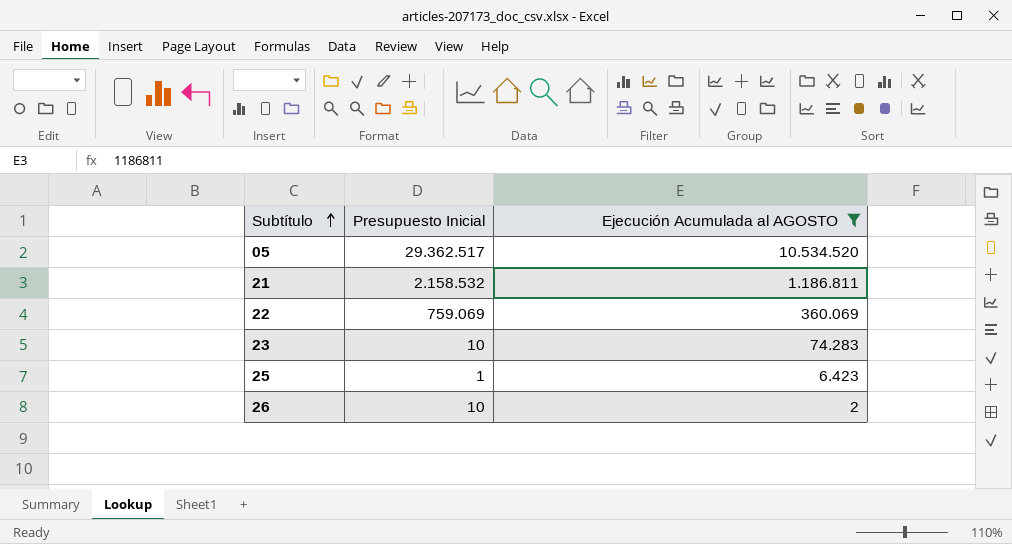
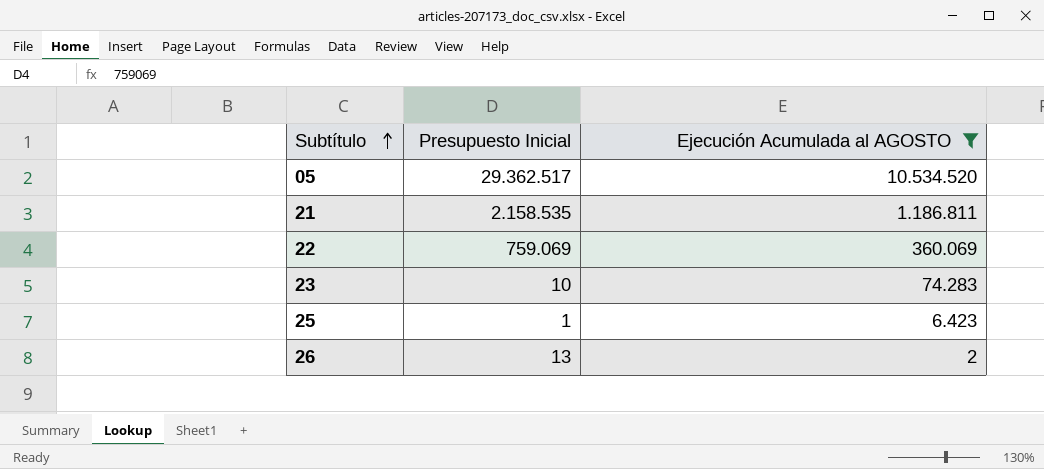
21 | Presupuesto Inicial: 2.158.532 -> 2.158.535
26 | Presupuesto Inicial: 10 -> 13

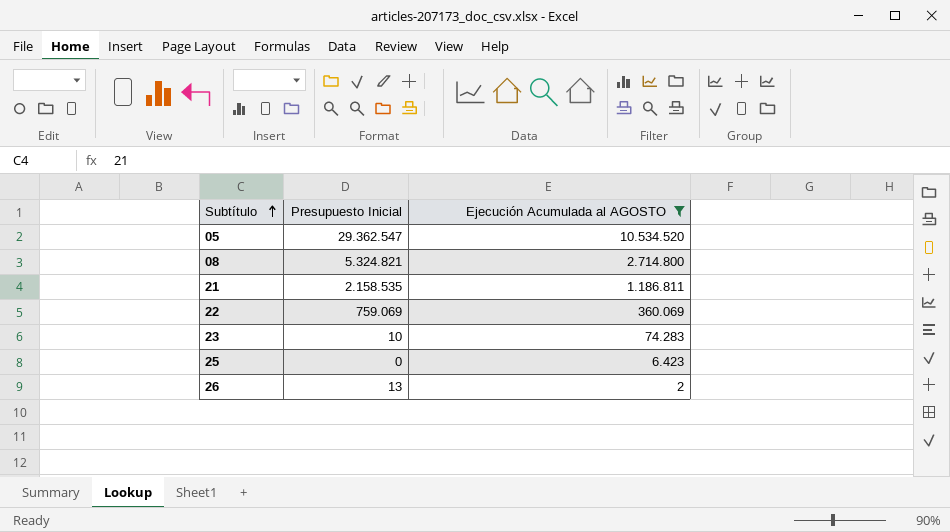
05 | Presupuesto Inicial: 29.362.517 -> 29.362.547
row 08: none -> 5.324.821 | 2.714.800
25 | Presupuesto Inicial: 1 -> 0

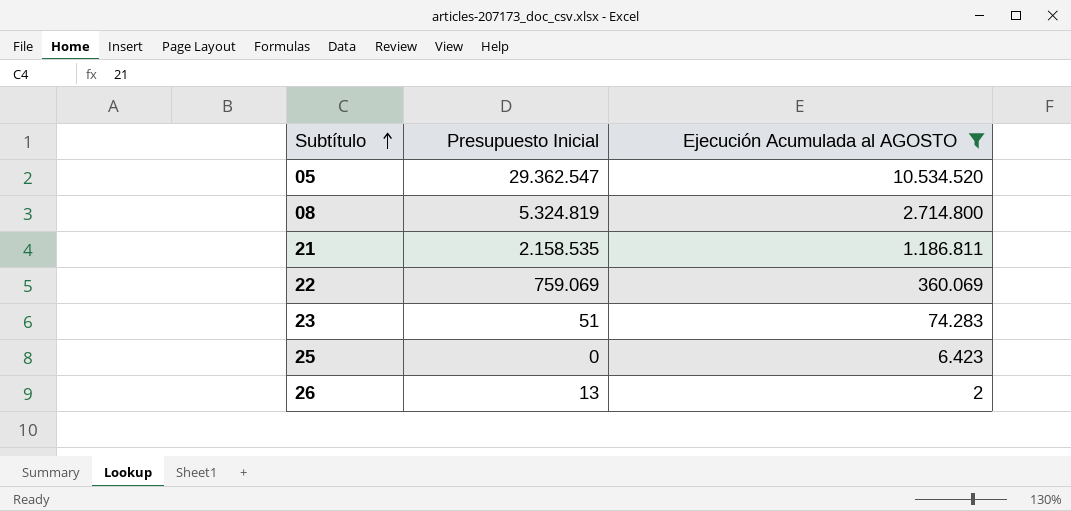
08 | Presupuesto Inicial: 5.324.821 -> 5.324.819
23 | Presupuesto Inicial: 10 -> 51

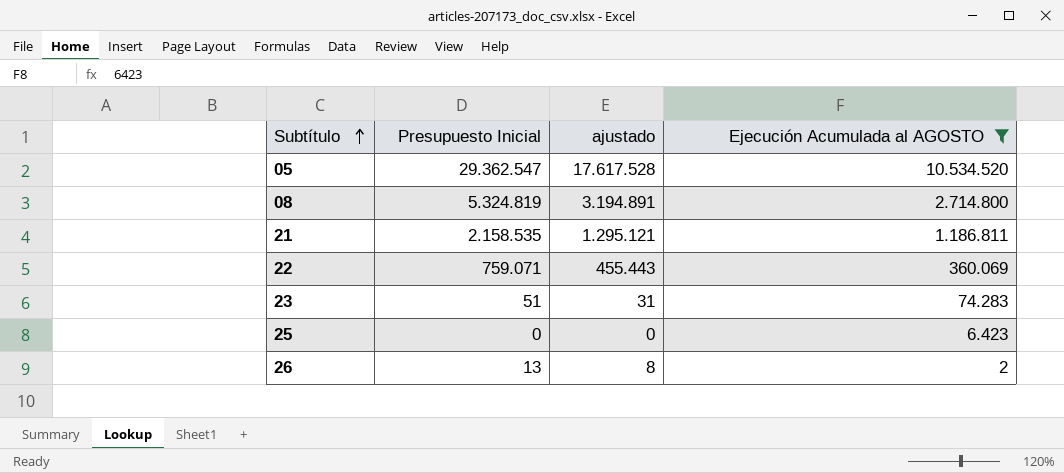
column ajustado | formula: none -> [Presupuesto Inicial] * 0,6
22 | Presupuesto Inicial: 759.069 -> 759.071

